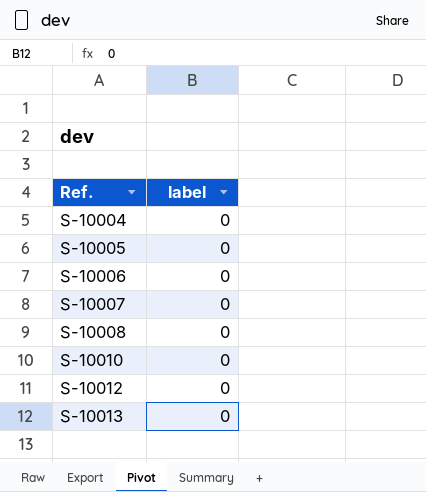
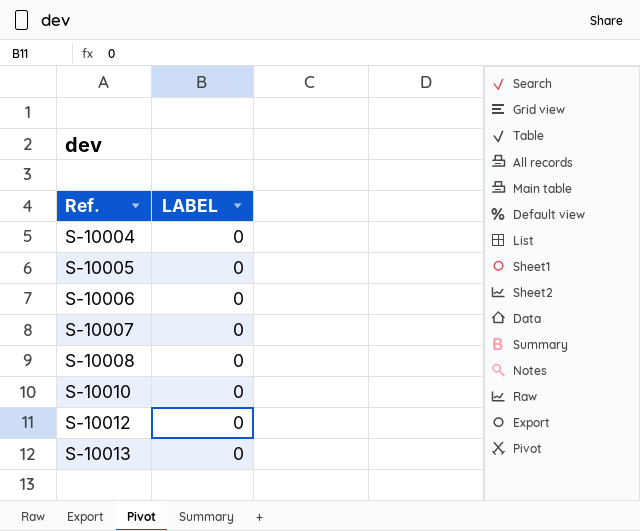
column name: label -> LABEL

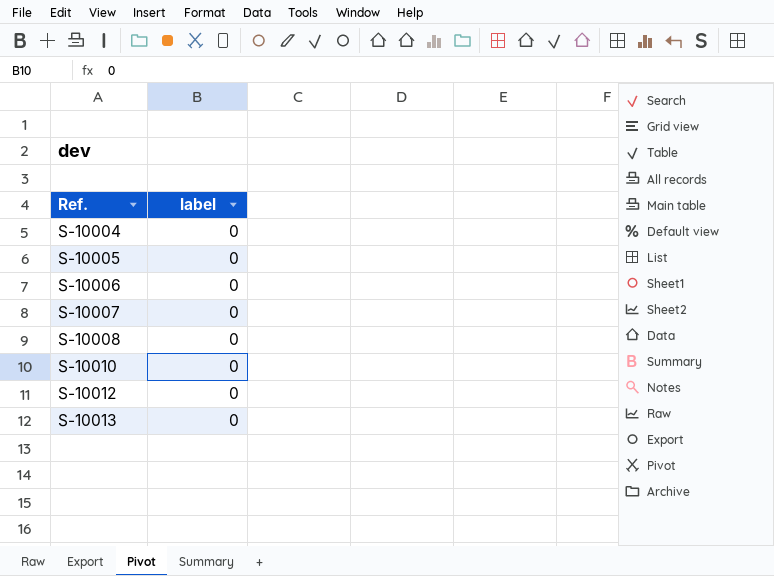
column name: LABEL -> label

